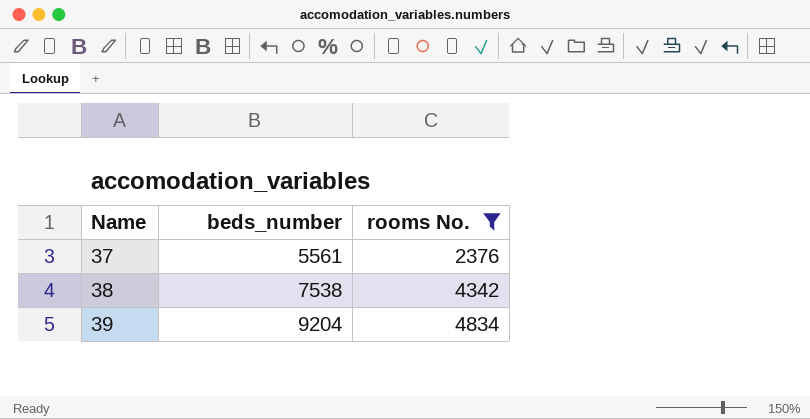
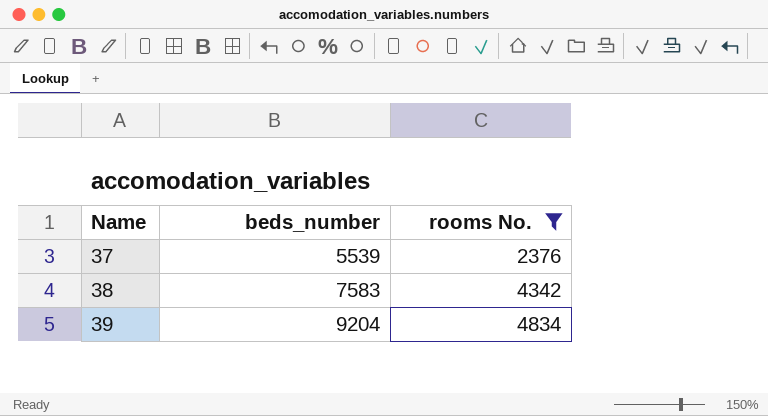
37 | beds_number: 5561 -> 5539
38 | beds_number: 7538 -> 7583

